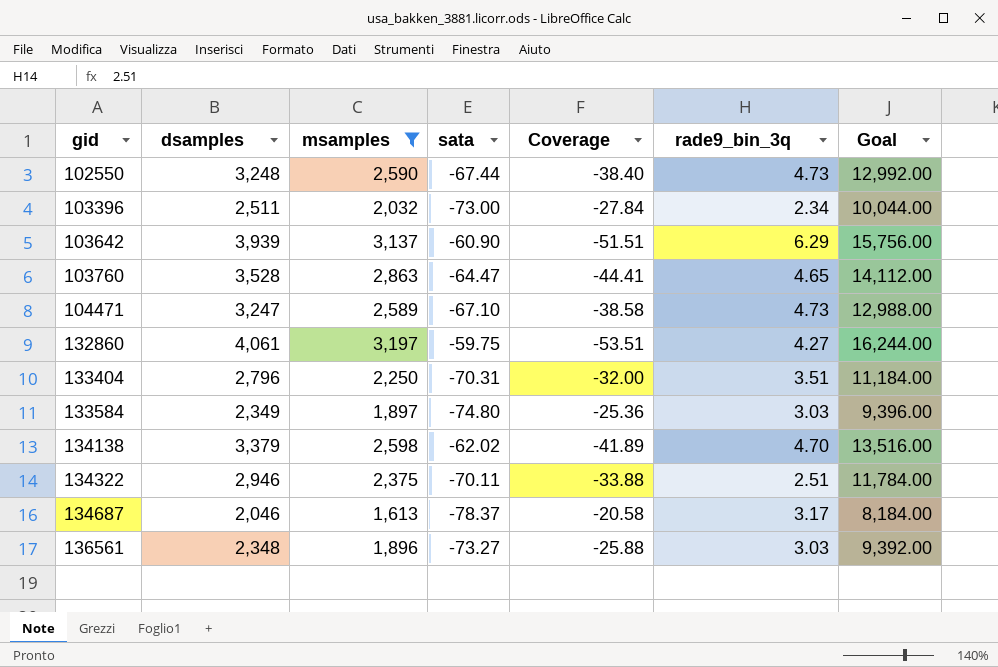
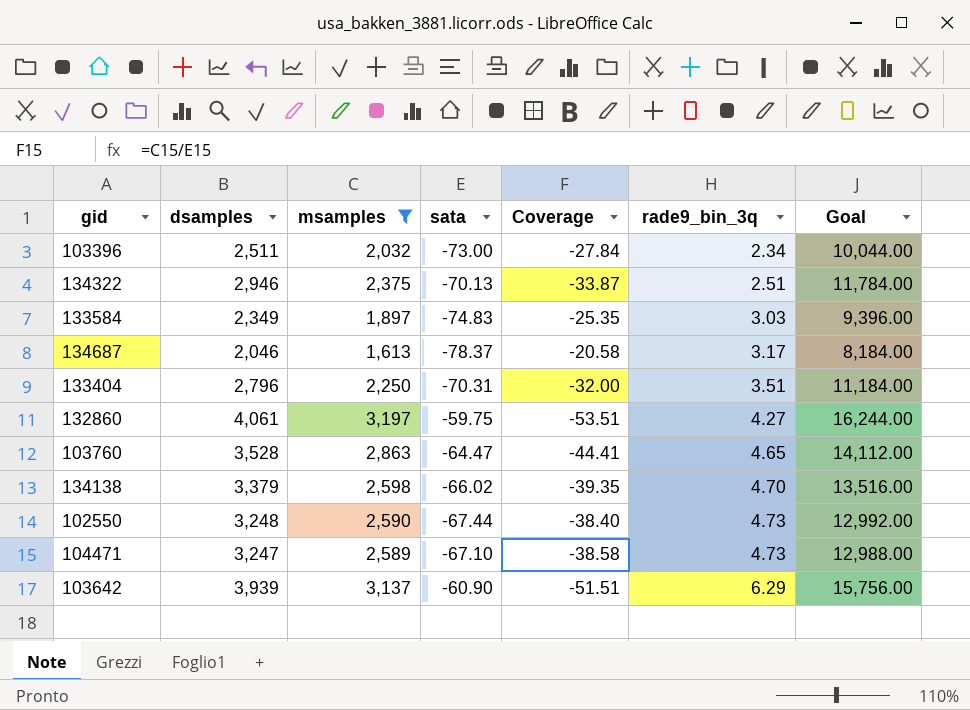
row order: gid ascending -> rade9_bin_3q ascending
row 136561: 2,348 | 1,896 | -73.27 | -25.88 | 3.03 | 9,392.00 -> none
134322 | sata: -70.11 -> -70.13
134322 | Coverage: -33.88 -> -33.87
133584 | sata: -74.80 -> -74.83
133584 | Coverage: -25.36 -> -25.35
134138 | sata: -62.02 -> -66.02
134138 | Coverage: -41.89 -> -39.35

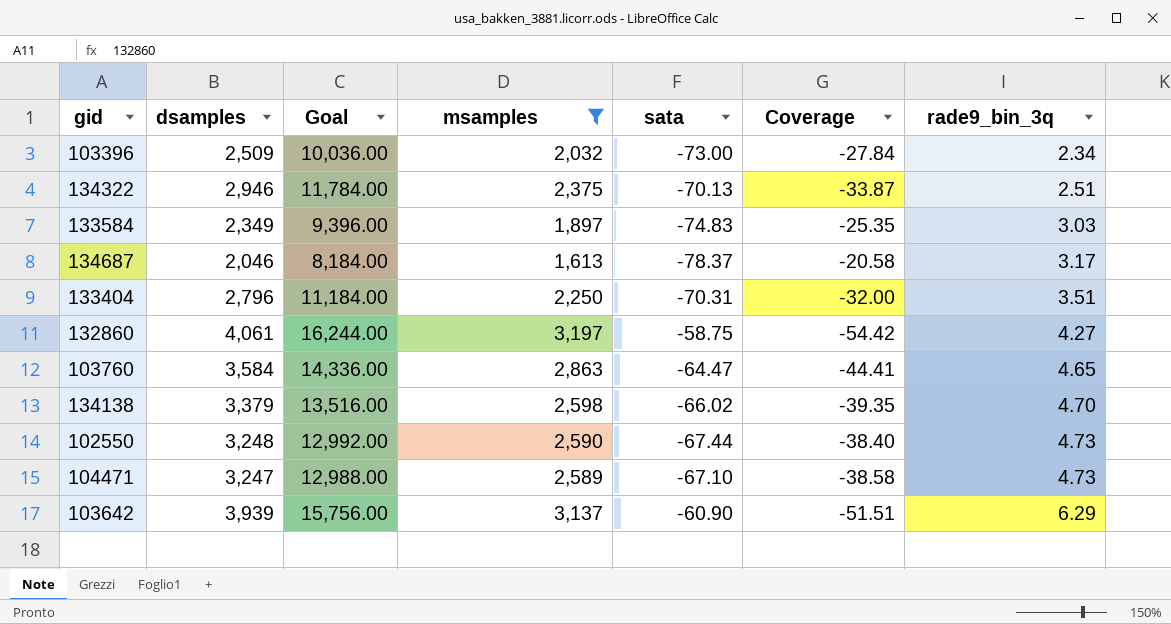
column Goal | position: 7 -> 3
103396 | dsamples: 2,511 -> 2,509
103396 | Goal: 10,044.00 -> 10,036.00
132860 | sata: -59.75 -> -58.75
132860 | Coverage: -53.51 -> -54.42
103760 | dsamples: 3,528 -> 3,584
103760 | Goal: 14,112.00 -> 14,336.00

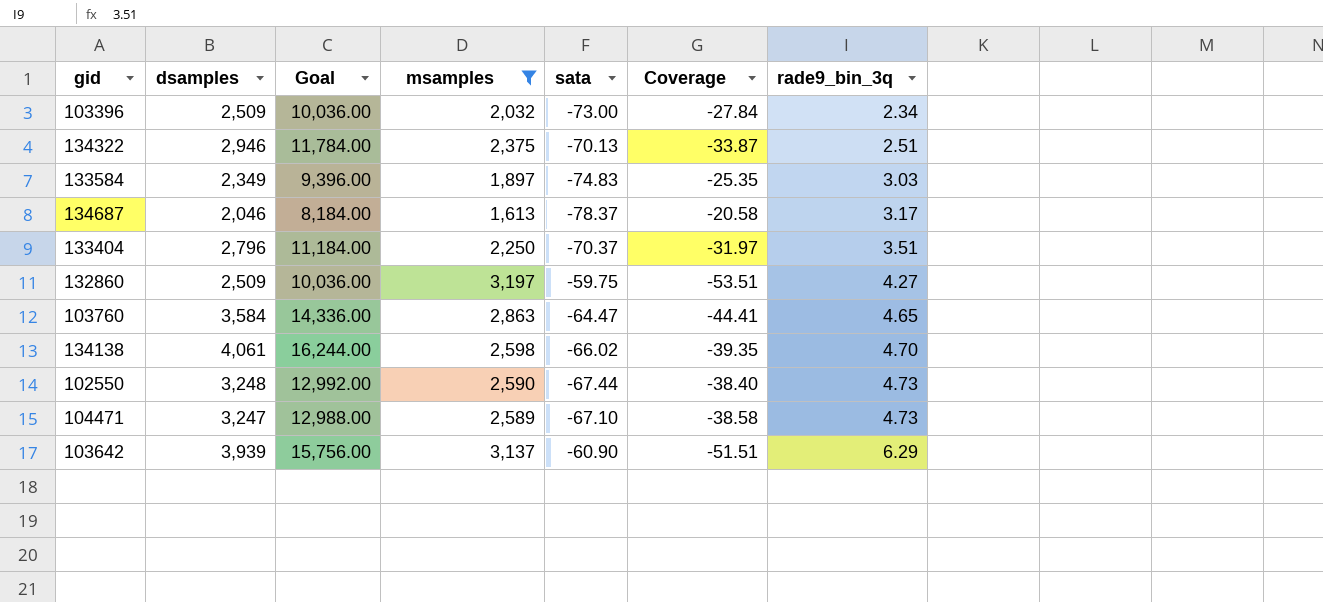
133404 | sata: -70.31 -> -70.37
133404 | Coverage: -32.00 -> -31.97
132860 | dsamples: 4,061 -> 2,509
132860 | Goal: 16,244.00 -> 10,036.00
132860 | sata: -58.75 -> -59.75
132860 | Coverage: -54.42 -> -53.51
134138 | dsamples: 3,379 -> 4,061
134138 | Goal: 13,516.00 -> 16,244.00

